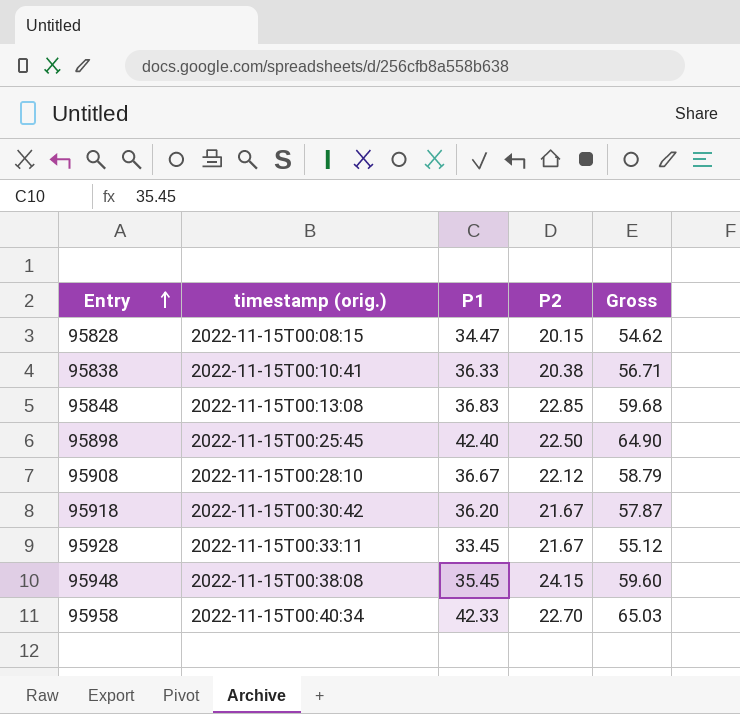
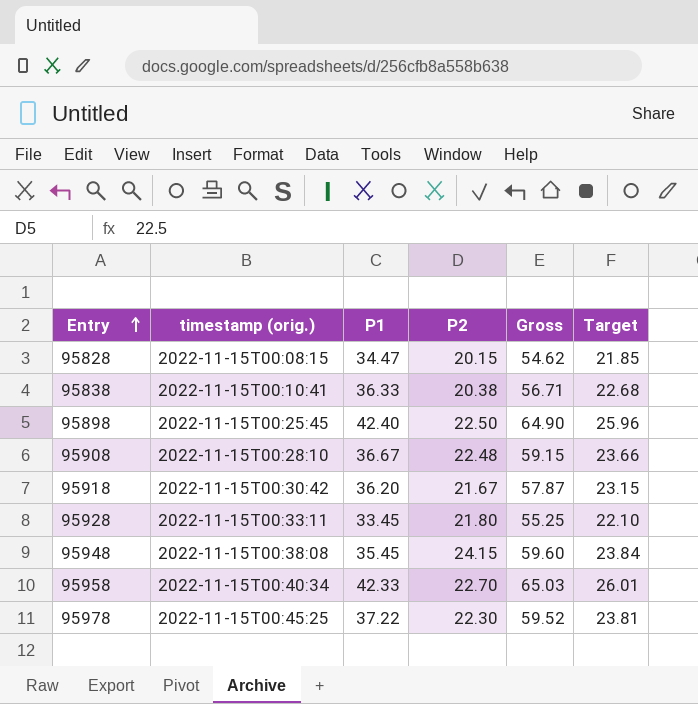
column Target | formula: none -> [Gross] * 0.4
row 95848: 2022-11-15T00:13:08 | 36.83 | 22.85 | 59.68 -> none
95908 | P2: 22.12 -> 22.48
95908 | Gross: 58.79 -> 59.15
95928 | P2: 21.67 -> 21.80
95928 | Gross: 55.12 -> 55.25
row 95978: none -> 2022-11-15T00:45:25 | 37.22 | 22.30 | 59.52 | 23.81

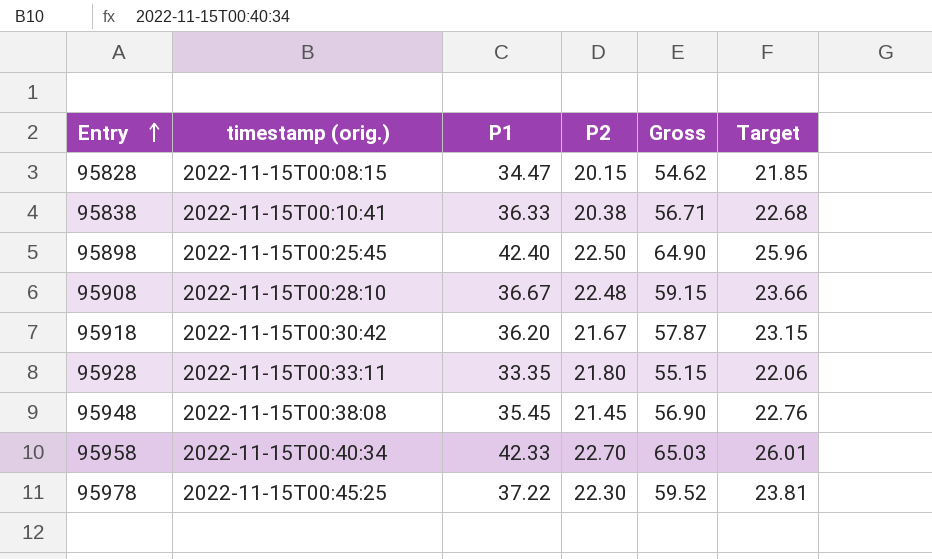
95928 | P1: 33.45 -> 33.35
95928 | Gross: 55.25 -> 55.15
95928 | Target: 22.10 -> 22.06
95948 | P2: 24.15 -> 21.45
95948 | Gross: 59.60 -> 56.90
95948 | Target: 23.84 -> 22.76

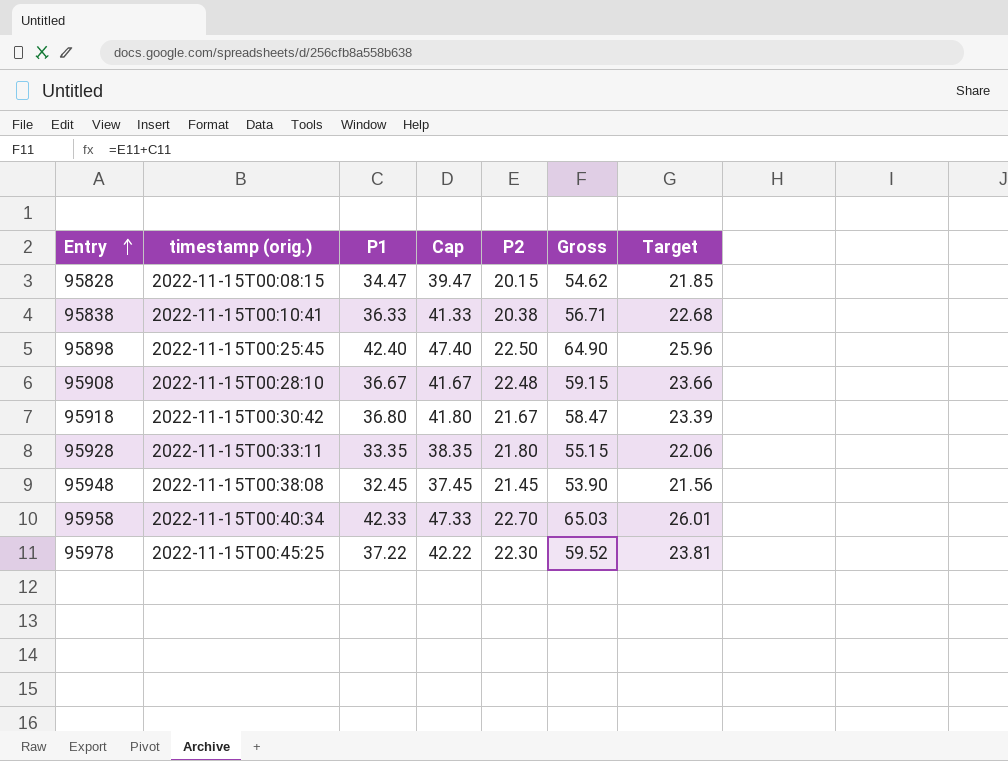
column Cap | formula: none -> [P1] + 5
95918 | P1: 36.20 -> 36.80
95918 | Gross: 57.87 -> 58.47
95918 | Target: 23.15 -> 23.39
95948 | P1: 35.45 -> 32.45
95948 | Gross: 56.90 -> 53.90
95948 | Target: 22.76 -> 21.56

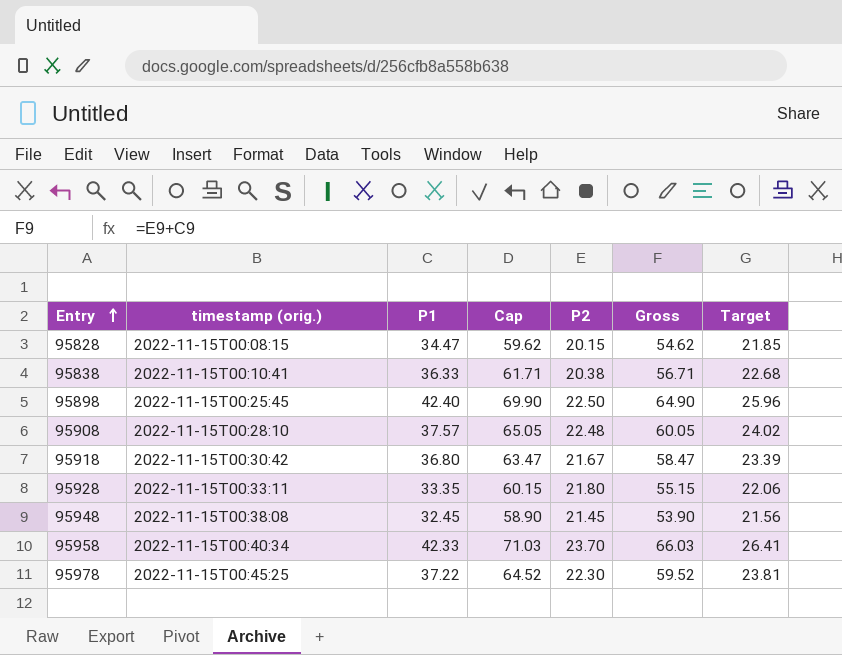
column Cap | formula: [P1] + 5 -> [Gross] + 5
95908 | P1: 36.67 -> 37.57
95908 | Gross: 59.15 -> 60.05
95908 | Target: 23.66 -> 24.02
95958 | P2: 22.70 -> 23.70
95958 | Gross: 65.03 -> 66.03
95958 | Target: 26.01 -> 26.41

